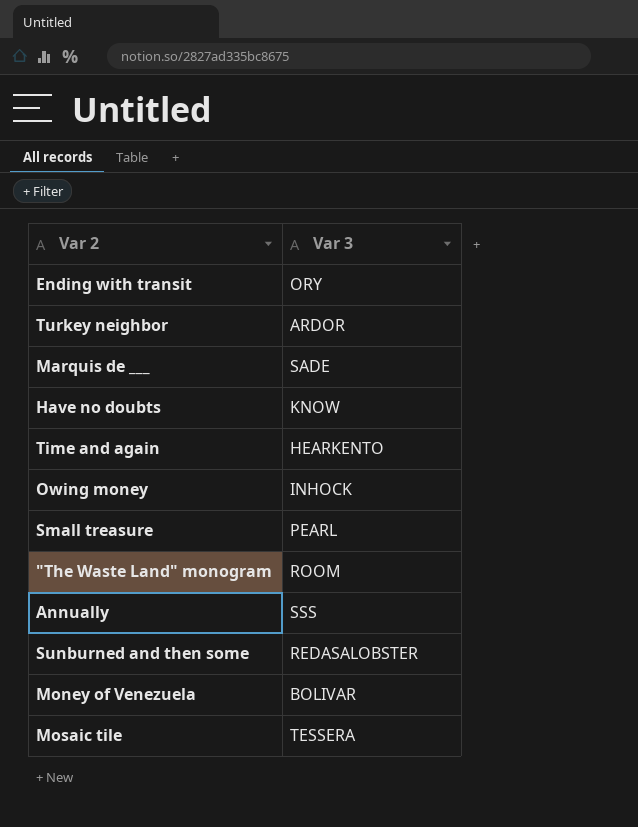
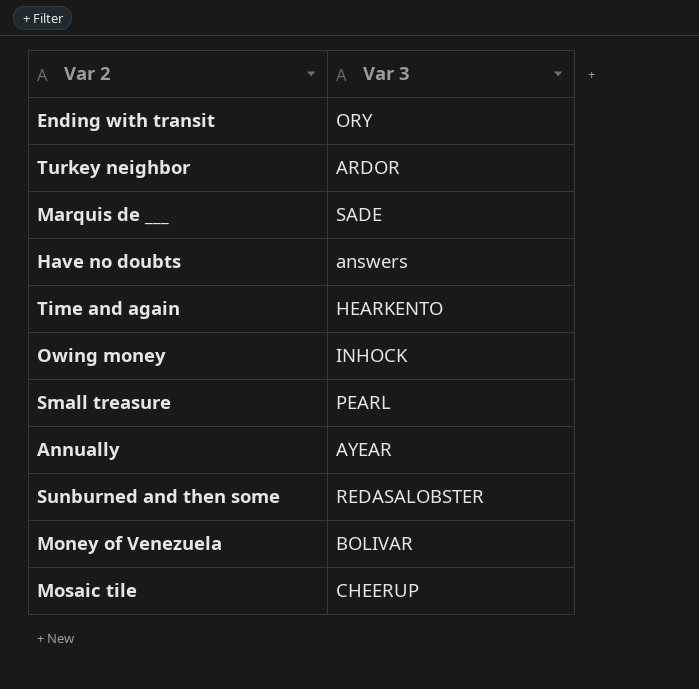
row "The Waste Land" monogram: ROOM -> none
Have no doubts | Var 3: KNOW -> answers
Annually | Var 3: SSS -> AYEAR
Mosaic tile | Var 3: TESSERA -> CHEERUP

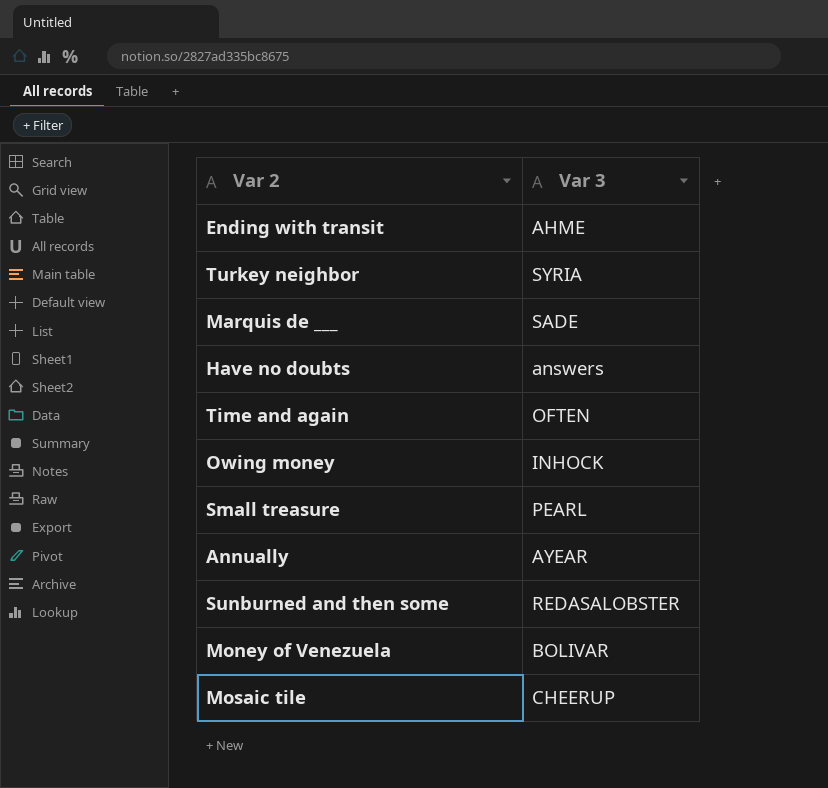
Ending with transit | Var 3: ORY -> AHME
Turkey neighbor | Var 3: ARDOR -> SYRIA
Time and again | Var 3: HEARKENTO -> OFTEN

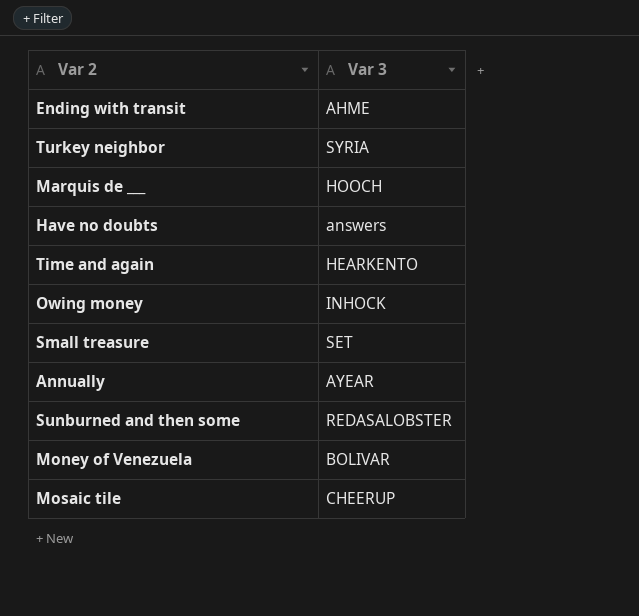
Marquis de ___ | Var 3: SADE -> HOOCH
Time and again | Var 3: OFTEN -> HEARKENTO
Small treasure | Var 3: PEARL -> SET

